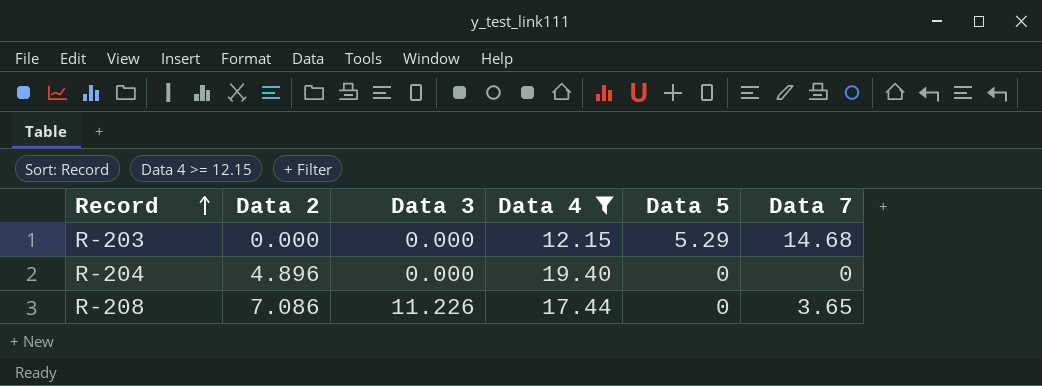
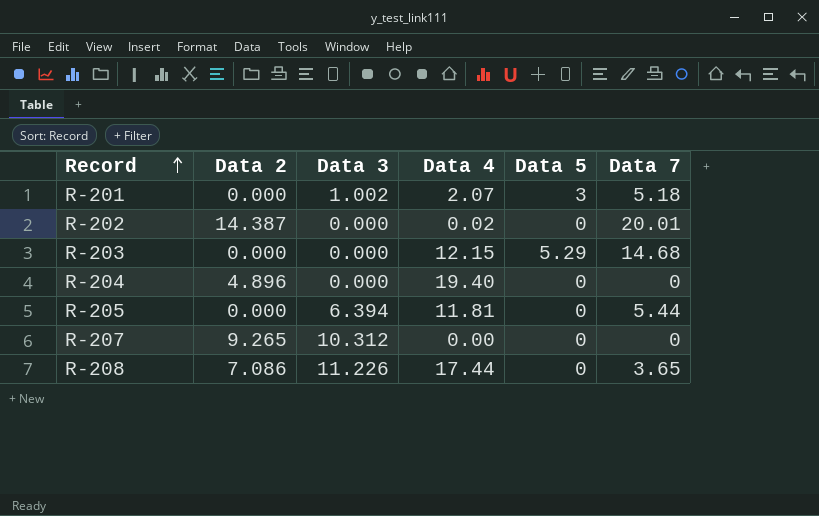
filter: Data 4 >= 12.15 -> none

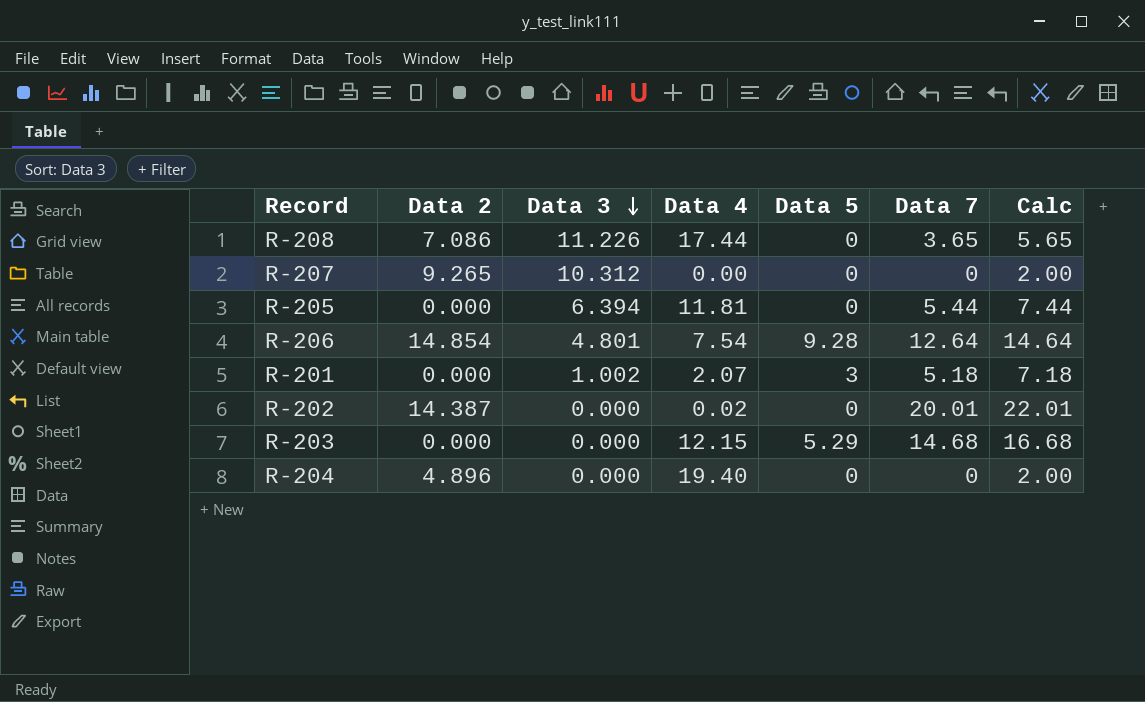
row order: Record ascending -> Data 3 descending
column Calc | formula: none -> [Data 7] + 2
row R-206: none -> 14.854 | 4.801 | 7.54 | 9.28 | 12.64 | 14.64

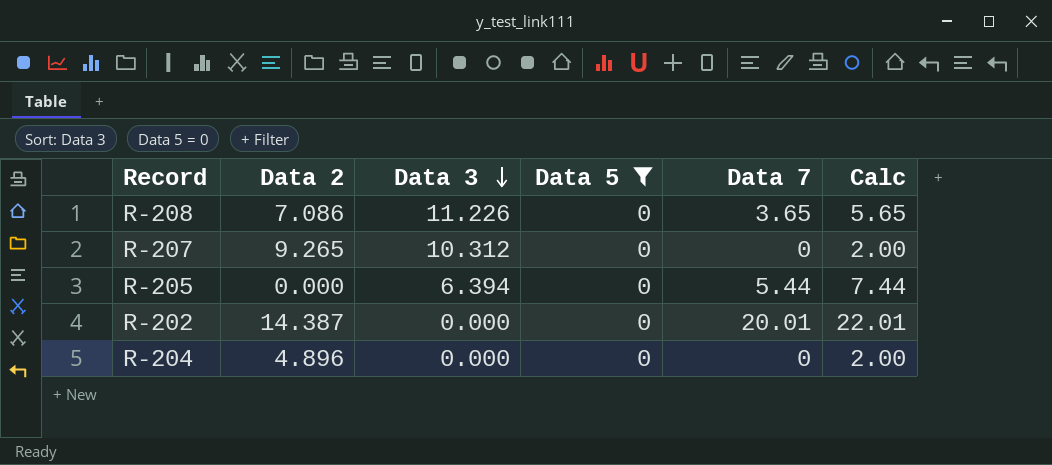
filter: none -> Data 5 = 0
column Data 4 | position: 4 -> none

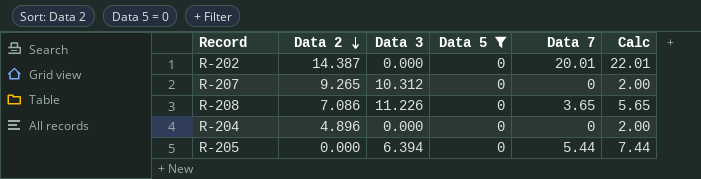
row order: Data 3 descending -> Data 2 descending

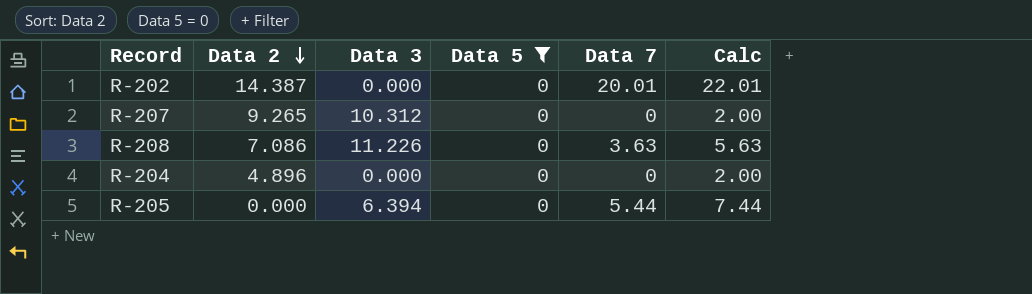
R-208 | Data 7: 3.65 -> 3.63
R-208 | Calc: 5.65 -> 5.63

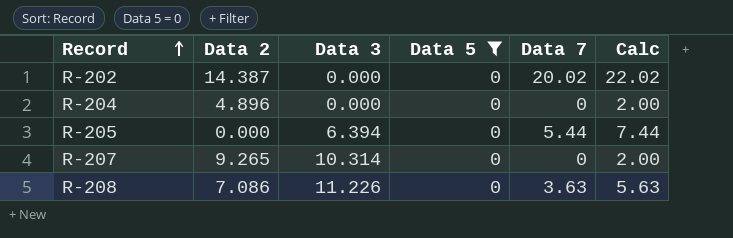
row order: Data 2 descending -> Record ascending
R-202 | Data 7: 20.01 -> 20.02
R-202 | Calc: 22.01 -> 22.02
R-207 | Data 3: 10.312 -> 10.314

